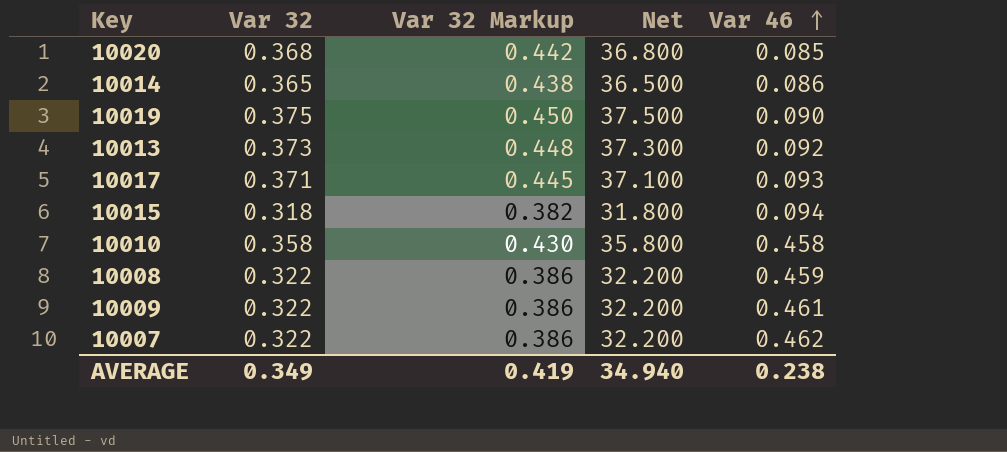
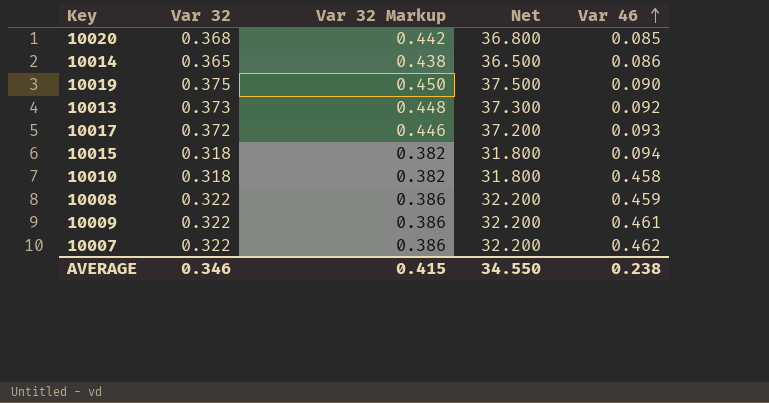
10017 | Var 32: 0.371 -> 0.372
10017 | Var 32 Markup: 0.445 -> 0.446
10017 | Net: 37.100 -> 37.200
10010 | Var 32: 0.358 -> 0.318
10010 | Var 32 Markup: 0.430 -> 0.382
10010 | Net: 35.800 -> 31.800
AVERAGE | Var 32: 0.349 -> 0.346
AVERAGE | Var 32 Markup: 0.419 -> 0.415
AVERAGE | Net: 34.940 -> 34.550

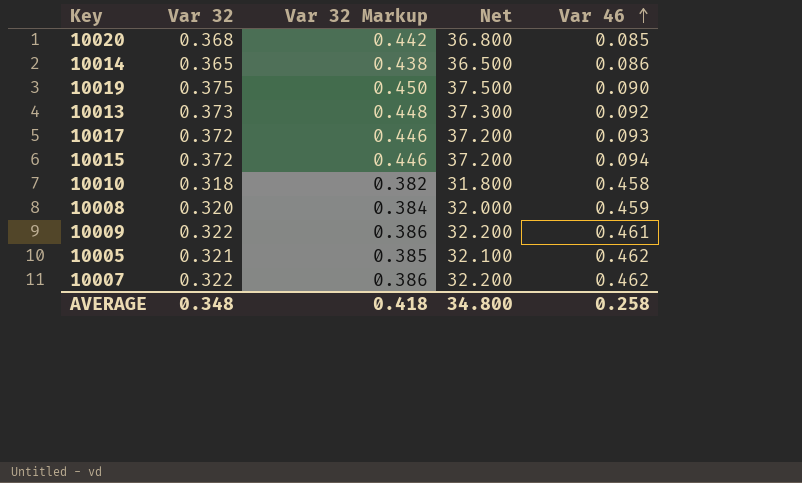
10015 | Var 32: 0.318 -> 0.372
10015 | Var 32 Markup: 0.382 -> 0.446
10015 | Net: 31.800 -> 37.200
10008 | Var 32: 0.322 -> 0.320
10008 | Var 32 Markup: 0.386 -> 0.384
10008 | Net: 32.200 -> 32.000
row 10005: none -> 0.321 | 0.385 | 32.100 | 0.462
AVERAGE | Var 32: 0.346 -> 0.348
AVERAGE | Var 32 Markup: 0.415 -> 0.418
AVERAGE | Net: 34.550 -> 34.800
AVERAGE | Var 46: 0.238 -> 0.258

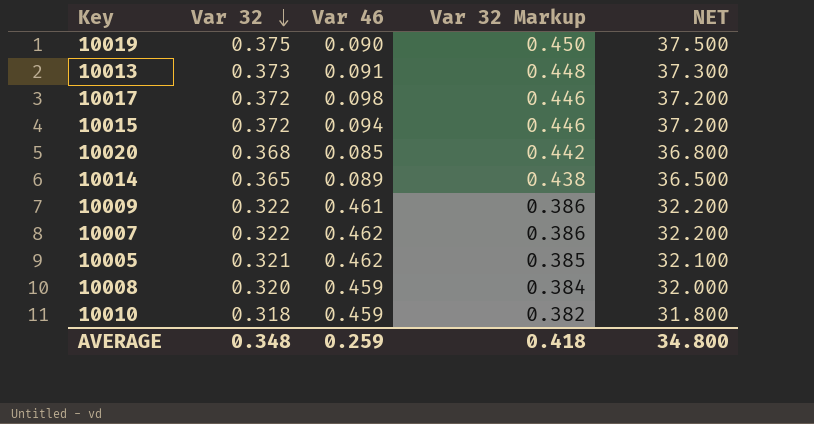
row order: Var 46 ascending -> Var 32 descending
column Var 46 | position: 5 -> 3
column name: Net -> NET
10013 | Var 46: 0.092 -> 0.091
10017 | Var 46: 0.093 -> 0.098
10014 | Var 46: 0.086 -> 0.089
10010 | Var 46: 0.458 -> 0.459
AVERAGE | Var 46: 0.258 -> 0.259

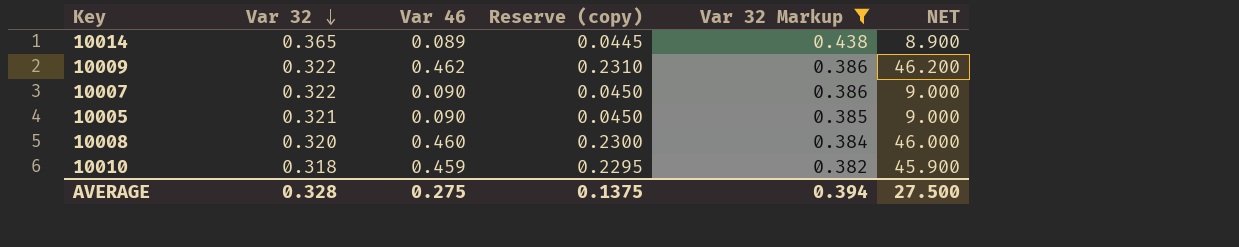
filter: none -> Var 32 Markup <= 0.438
column Reserve (copy) | formula: none -> [Var 46] * 0.5
column NET | formula: [Var 32] * 100 -> [Var 46] * 100
10009 | Var 46: 0.461 -> 0.462
10007 | Var 46: 0.462 -> 0.090
10005 | Var 46: 0.462 -> 0.090
10008 | Var 46: 0.459 -> 0.460
AVERAGE | Var 32: 0.348 -> 0.328
AVERAGE | Var 46: 0.259 -> 0.275
AVERAGE | Var 32 Markup: 0.418 -> 0.394
AVERAGE | NET: 34.800 -> 27.500

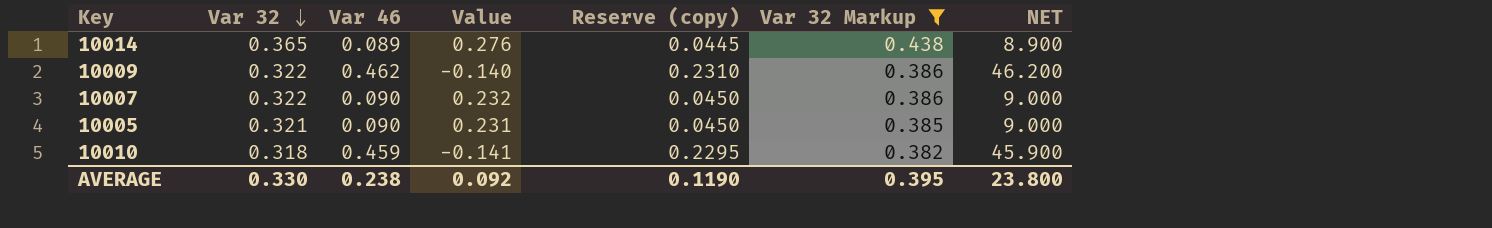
column Value | formula: none -> [Var 32] - [Var 46]
row 10008: 0.320 | 0.460 | 0.2300 | 0.384 | 46.000 -> none
AVERAGE | Var 32: 0.328 -> 0.330
AVERAGE | Var 46: 0.275 -> 0.238
AVERAGE | Reserve (copy): 0.1375 -> 0.1190
AVERAGE | Var 32 Markup: 0.394 -> 0.395
AVERAGE | NET: 27.500 -> 23.800

